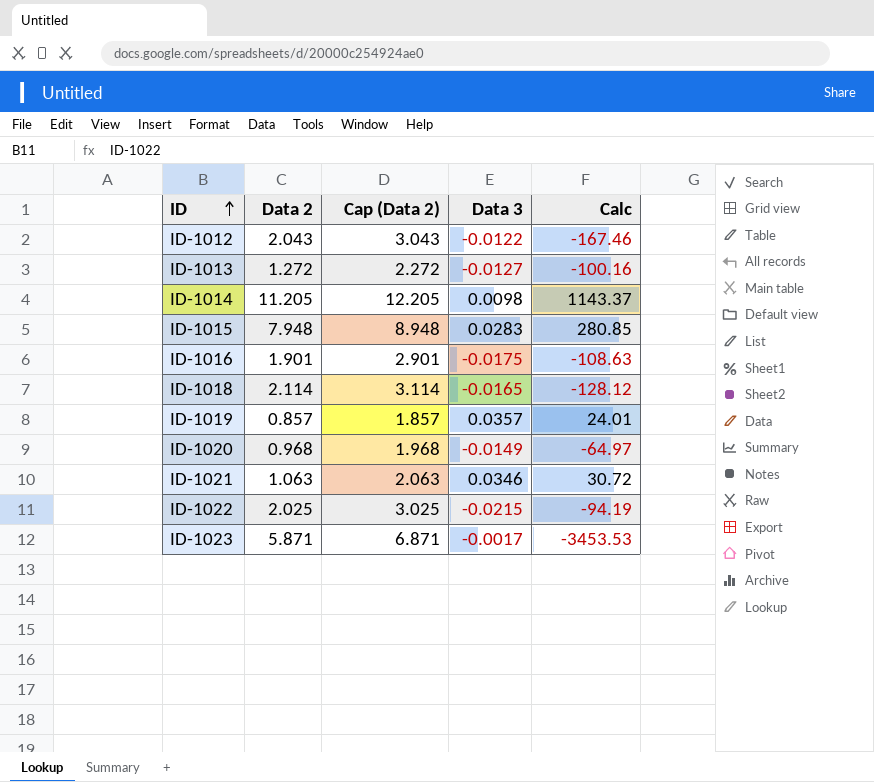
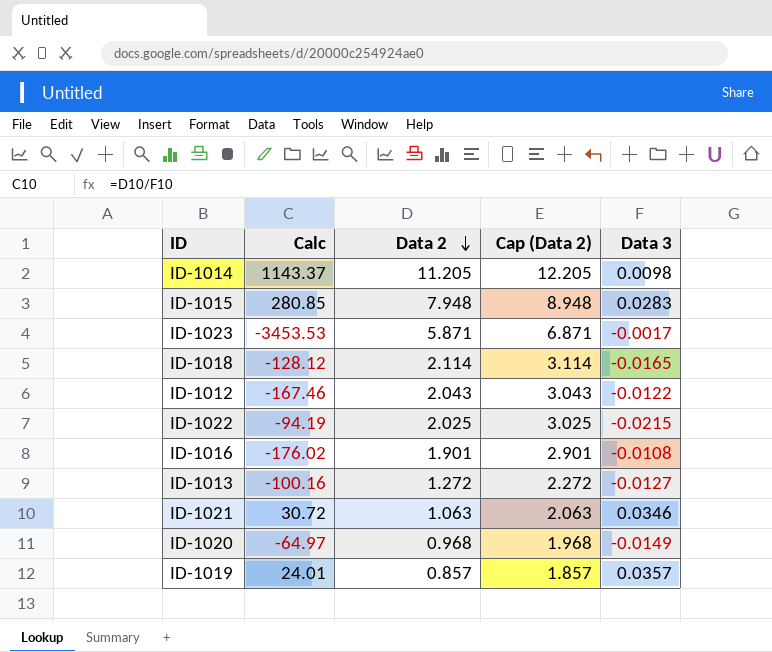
row order: ID ascending -> Data 2 descending
column Calc | position: 5 -> 2
ID-1016 | Calc: -108.63 -> -176.02
ID-1016 | Data 3: -0.0175 -> -0.0108

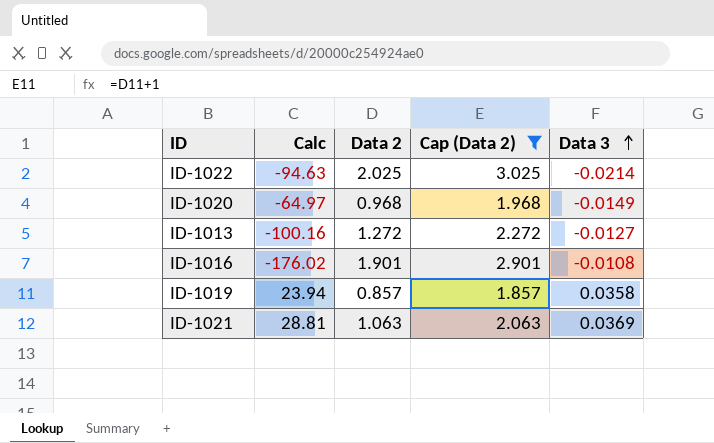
filter: none -> Cap (Data 2) <= 3.025
row order: Data 2 descending -> Data 3 ascending
ID-1022 | Calc: -94.19 -> -94.63
ID-1022 | Data 3: -0.0215 -> -0.0214
ID-1019 | Calc: 24.01 -> 23.94
ID-1019 | Data 3: 0.0357 -> 0.0358
ID-1021 | Calc: 30.72 -> 28.81
ID-1021 | Data 3: 0.0346 -> 0.0369

